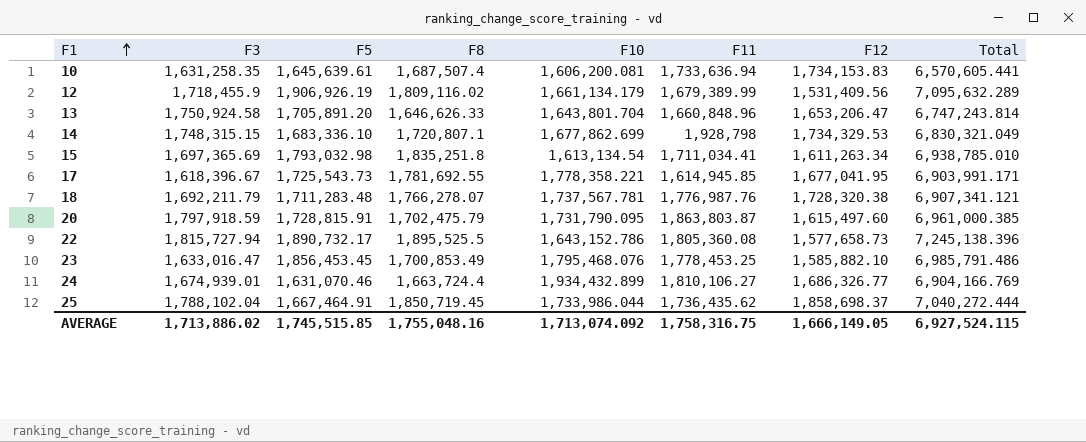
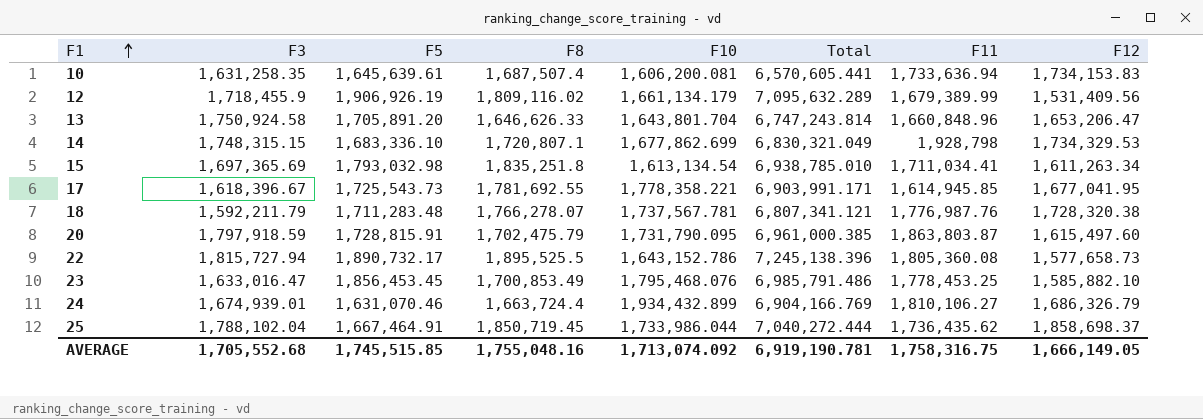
column Total | position: 8 -> 6
18 | F3: 1,692,211.79 -> 1,592,211.79
18 | Total: 6,907,341.121 -> 6,807,341.121
24 | F12: 1,686,326.77 -> 1,686,326.79
AVERAGE | F3: 1,713,886.02 -> 1,705,552.68
AVERAGE | Total: 6,927,524.115 -> 6,919,190.781

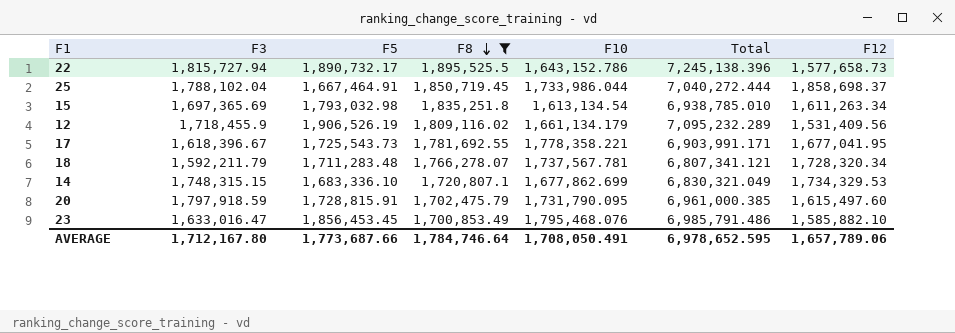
filter: none -> F8 >= 1,700,853.49
row order: F1 ascending -> F8 descending
column F11 | position: 7 -> none
12 | F5: 1,906,926.19 -> 1,906,526.19
12 | Total: 7,095,632.289 -> 7,095,232.289
18 | F12: 1,728,320.38 -> 1,728,320.34
AVERAGE | F3: 1,705,552.68 -> 1,712,167.80
AVERAGE | F5: 1,745,515.85 -> 1,773,687.66
AVERAGE | F8: 1,755,048.16 -> 1,784,746.64
AVERAGE | F10: 1,713,074.092 -> 1,708,050.491
AVERAGE | Total: 6,919,190.781 -> 6,978,652.595
AVERAGE | F12: 1,666,149.05 -> 1,657,789.06

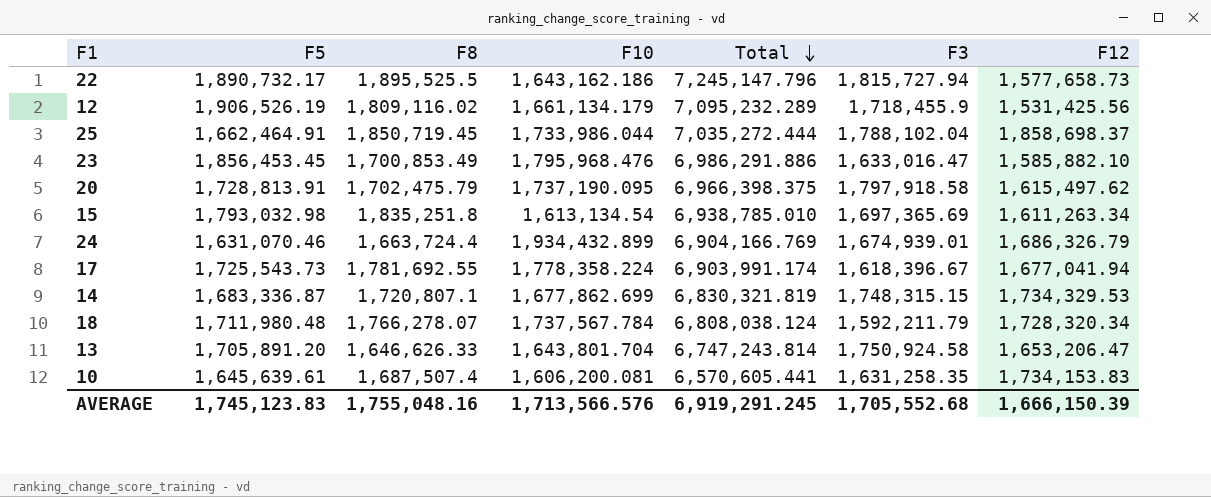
filter: F8 >= 1,700,853.49 -> none
row order: F8 descending -> Total descending
column F3 | position: 2 -> 6
22 | F10: 1,643,152.786 -> 1,643,162.186
22 | Total: 7,245,138.396 -> 7,245,147.796
12 | F12: 1,531,409.56 -> 1,531,425.56
25 | F5: 1,667,464.91 -> 1,662,464.91
25 | Total: 7,040,272.444 -> 7,035,272.444
23 | F10: 1,795,468.076 -> 1,795,968.476
23 | Total: 6,985,791.486 -> 6,986,291.886
20 | F5: 1,728,815.91 -> 1,728,813.91
20 | F10: 1,731,790.095 -> 1,737,190.095
20 | Total: 6,961,000.385 -> 6,966,398.375
20 | F3: 1,797,918.59 -> 1,797,918.58
20 | F12: 1,615,497.60 -> 1,615,497.62
17 | F10: 1,778,358.221 -> 1,778,358.224
17 | Total: 6,903,991.171 -> 6,903,991.174
17 | F12: 1,677,041.95 -> 1,677,041.94
14 | F5: 1,683,336.10 -> 1,683,336.87
14 | Total: 6,830,321.049 -> 6,830,321.819
18 | F5: 1,711,283.48 -> 1,711,980.48
18 | F10: 1,737,567.781 -> 1,737,567.784
18 | Total: 6,807,341.121 -> 6,808,038.124
AVERAGE | F5: 1,773,687.66 -> 1,745,123.83
AVERAGE | F8: 1,784,746.64 -> 1,755,048.16
AVERAGE | F10: 1,708,050.491 -> 1,713,566.576
AVERAGE | Total: 6,978,652.595 -> 6,919,291.245
AVERAGE | F3: 1,712,167.80 -> 1,705,552.68
AVERAGE | F12: 1,657,789.06 -> 1,666,150.39

